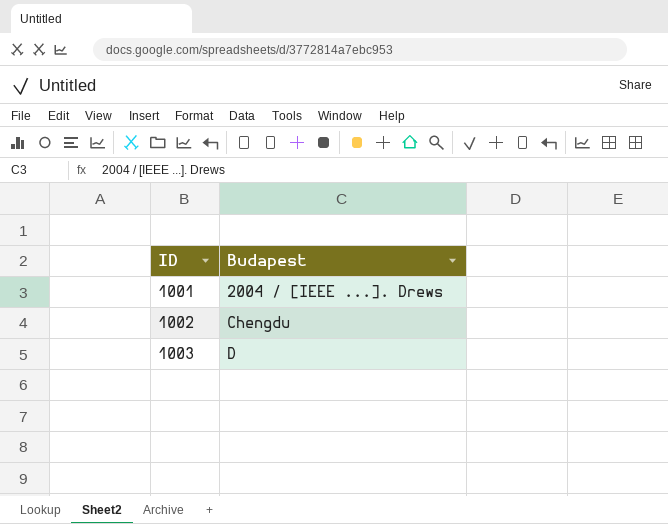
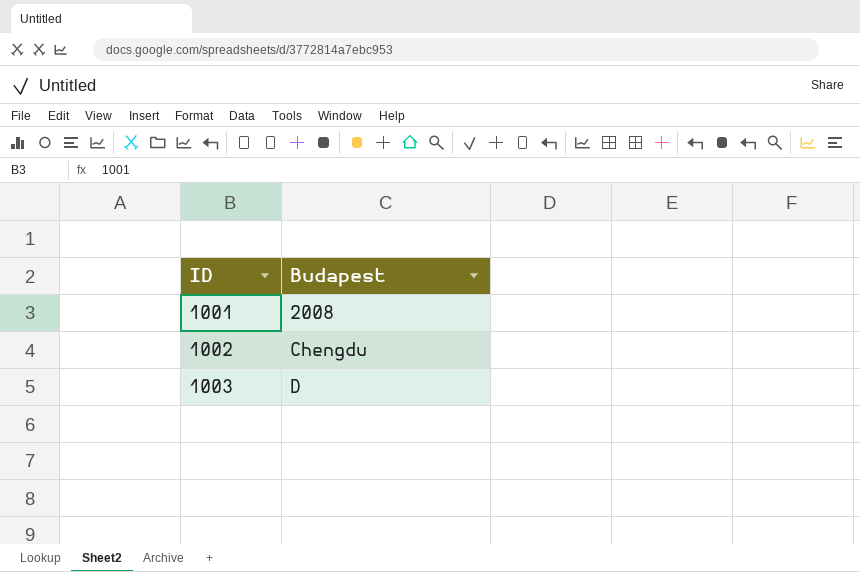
1001 | Budapest: 2004 / [IEEE ...]. Drews -> 2008

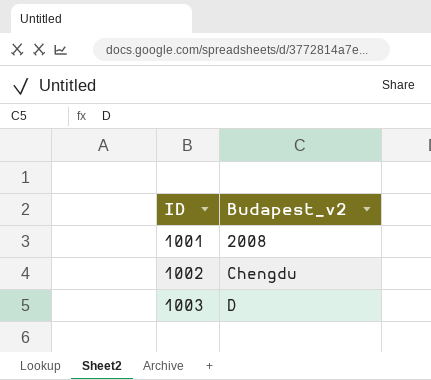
column name: Budapest -> Budapest_v2

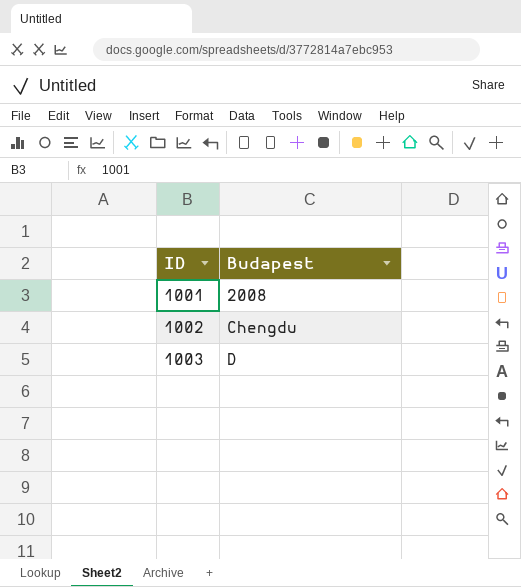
column name: Budapest_v2 -> Budapest

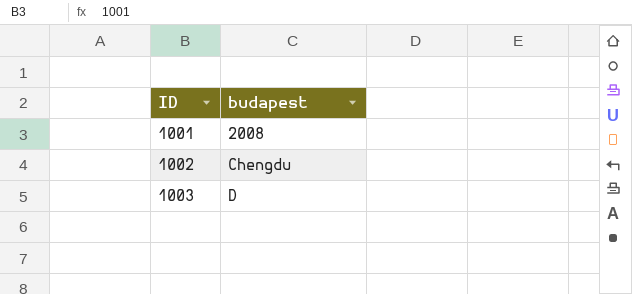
column name: Budapest -> budapest

